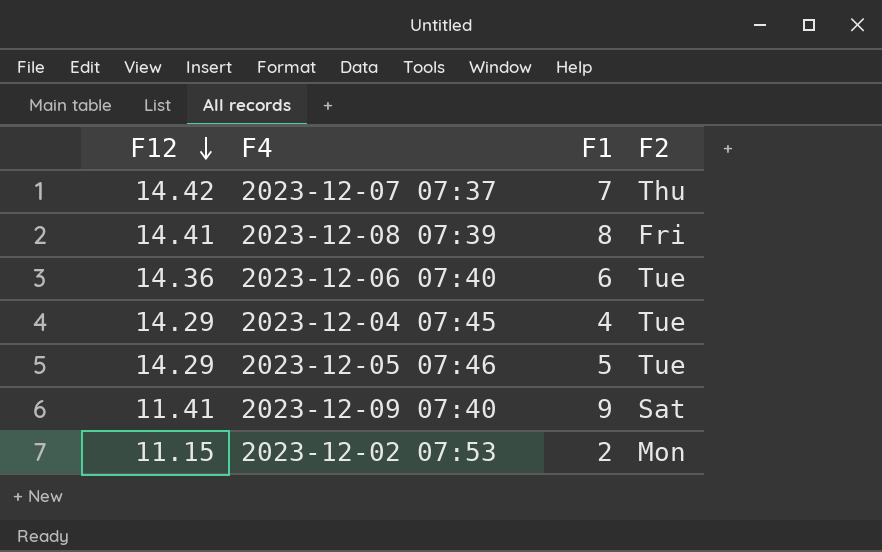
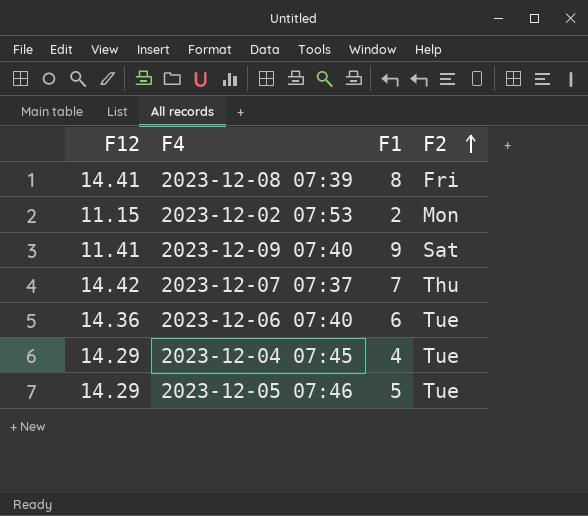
row order: F12 descending -> F2 ascending

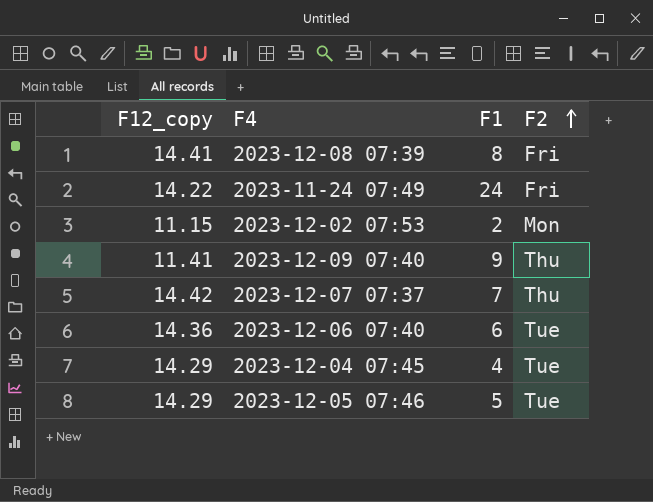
column name: F12 -> F12_copy
row 2023-11-24 07:49: none -> 14.22 | 24 | Fri
2023-12-09 07:40 | F2: Sat -> Thu

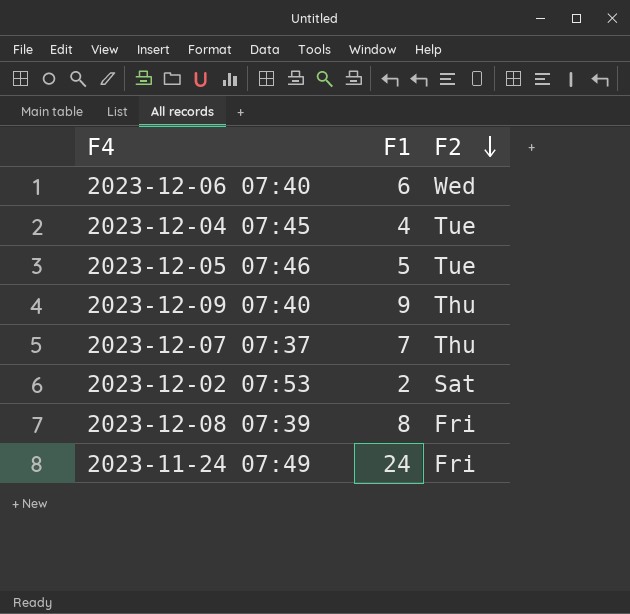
row order: F2 ascending -> F2 descending
column F12_copy | position: 1 -> none
2023-12-06 07:40 | F2: Tue -> Wed
2023-12-02 07:53 | F2: Mon -> Sat

